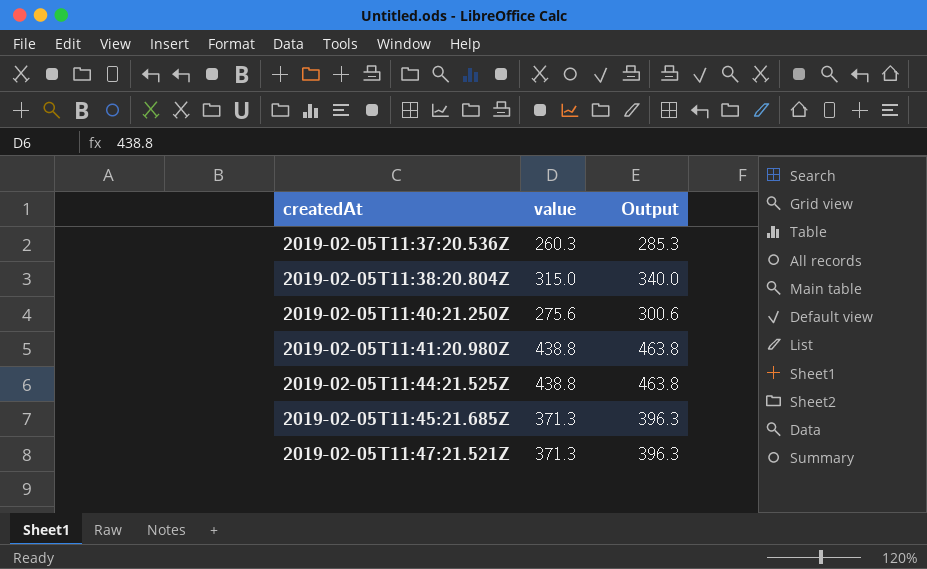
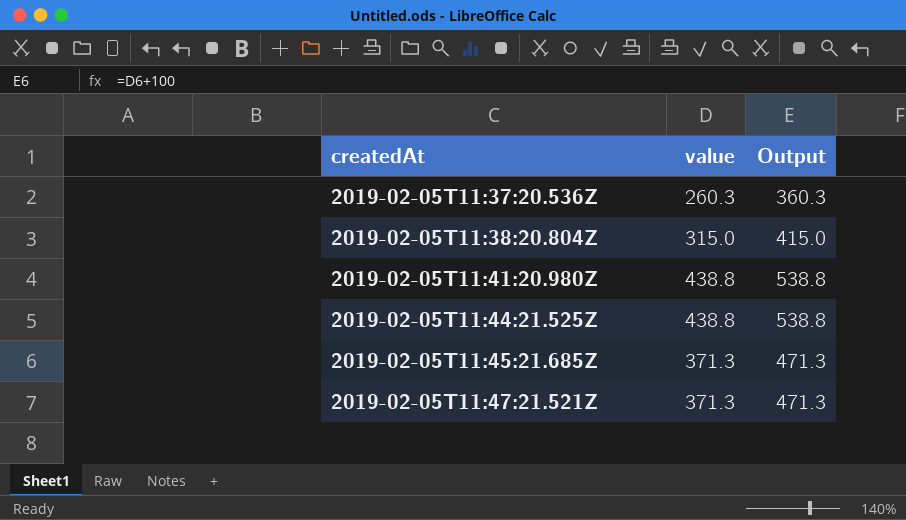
column Output | formula: [value] + 25 -> [value] + 100
row 2019-02-05T11:40:21.250Z: 275.6 | 300.6 -> none

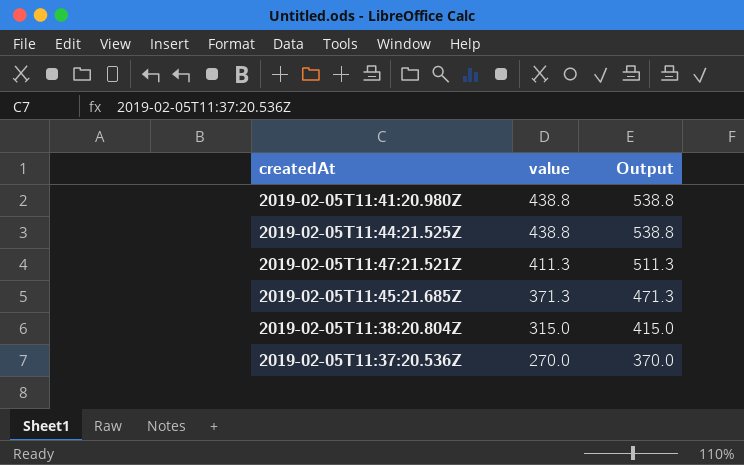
row order: createdAt ascending -> value descending
2019-02-05T11:47:21.521Z | value: 371.3 -> 411.3
2019-02-05T11:47:21.521Z | Output: 471.3 -> 511.3
2019-02-05T11:37:20.536Z | value: 260.3 -> 270.0
2019-02-05T11:37:20.536Z | Output: 360.3 -> 370.0

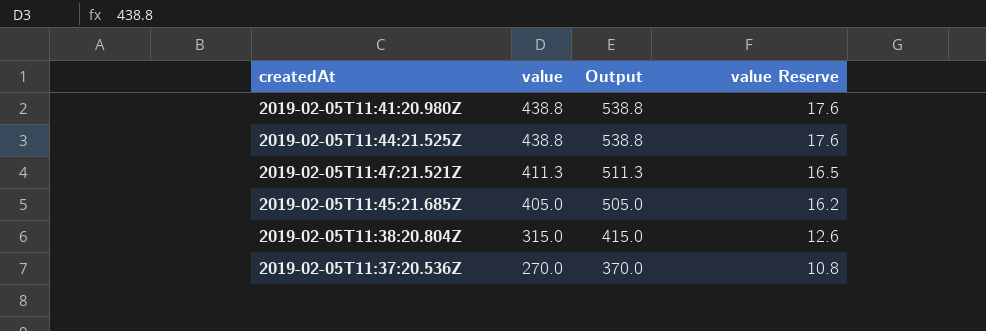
column value Reserve | formula: none -> [value] * 0.04
2019-02-05T11:45:21.685Z | value: 371.3 -> 405.0
2019-02-05T11:45:21.685Z | Output: 471.3 -> 505.0

